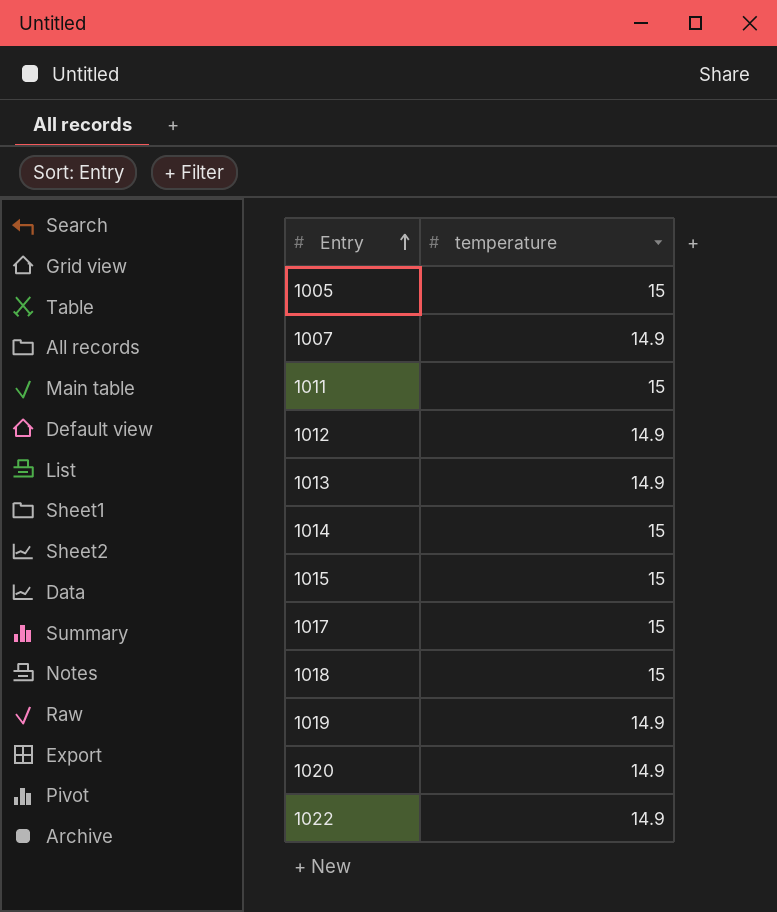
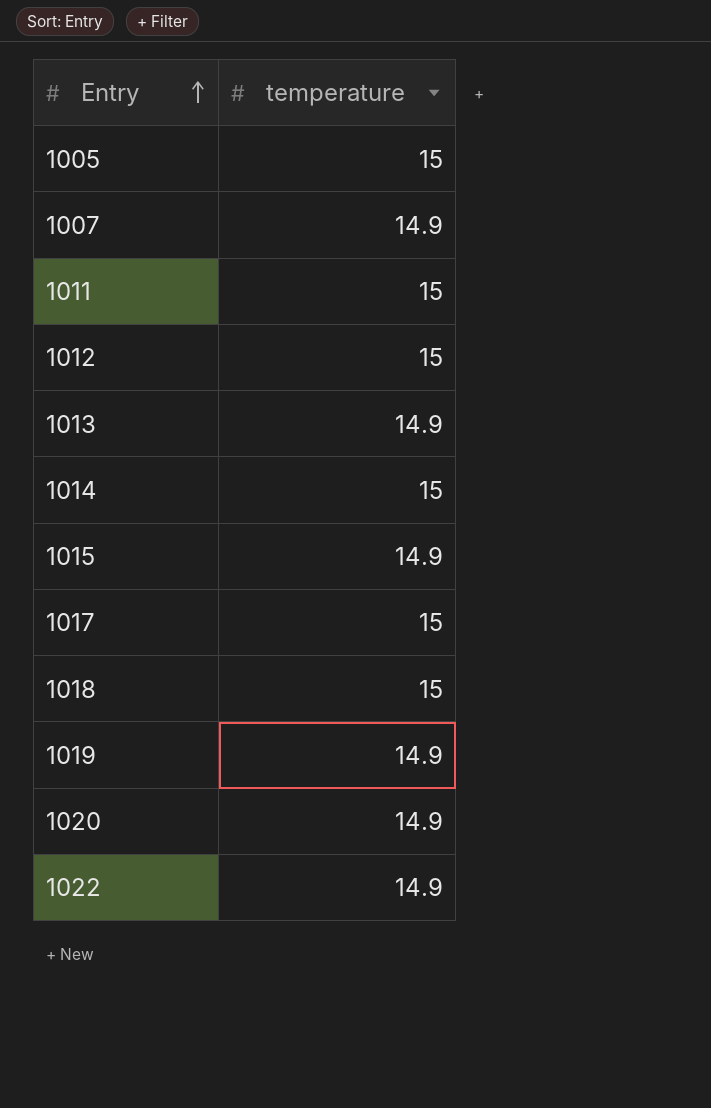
1012 | temperature: 14.9 -> 15
1015 | temperature: 15 -> 14.9

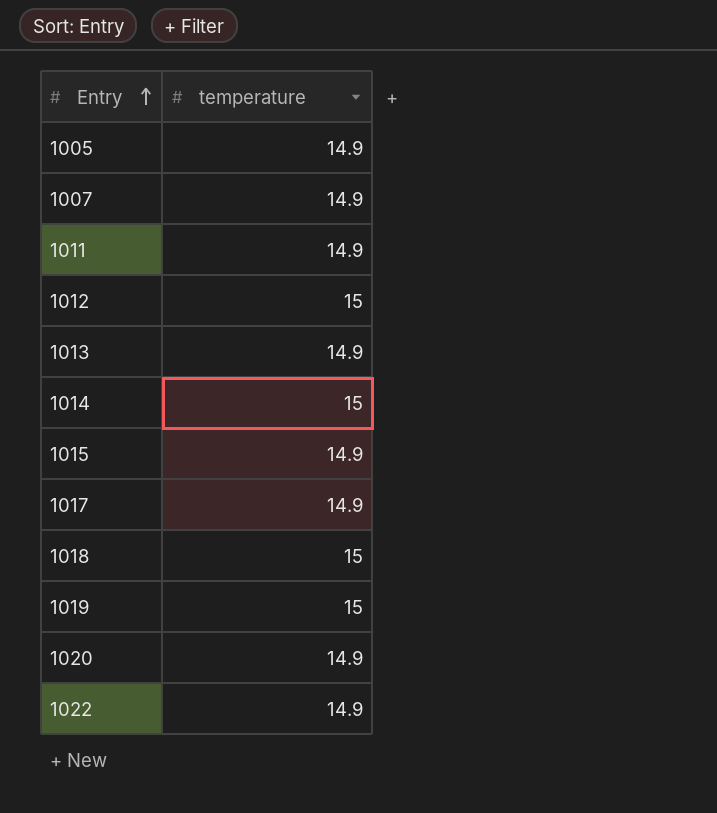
1005 | temperature: 15 -> 14.9
1011 | temperature: 15 -> 14.9
1017 | temperature: 15 -> 14.9
1019 | temperature: 14.9 -> 15

